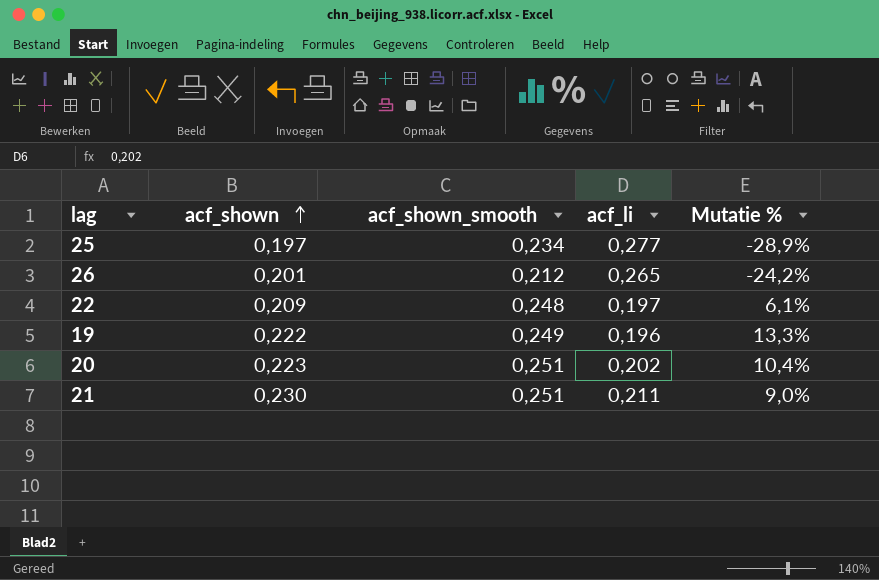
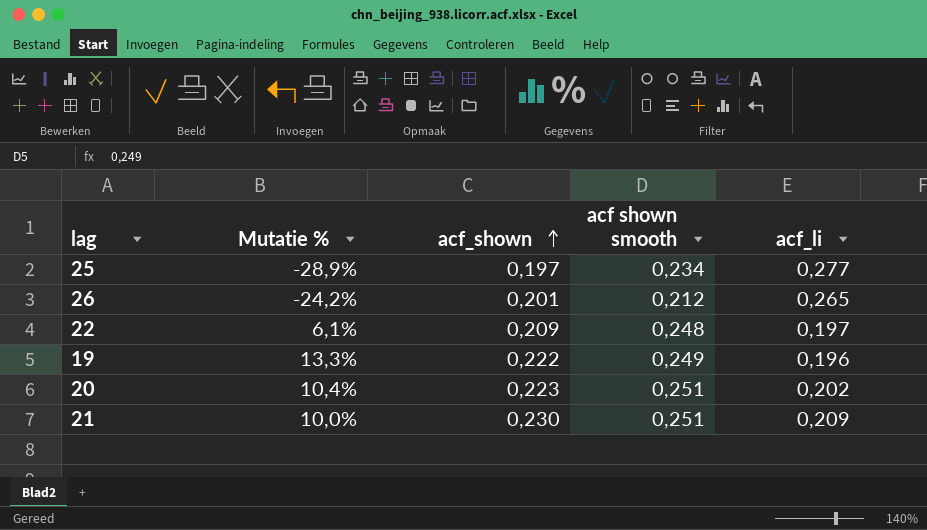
column Mutatie % | position: 5 -> 2
column name: acf_shown_smooth -> acf shown smooth
21 | Mutatie %: 9,0% -> 10,0%
21 | acf_li: 0,211 -> 0,209

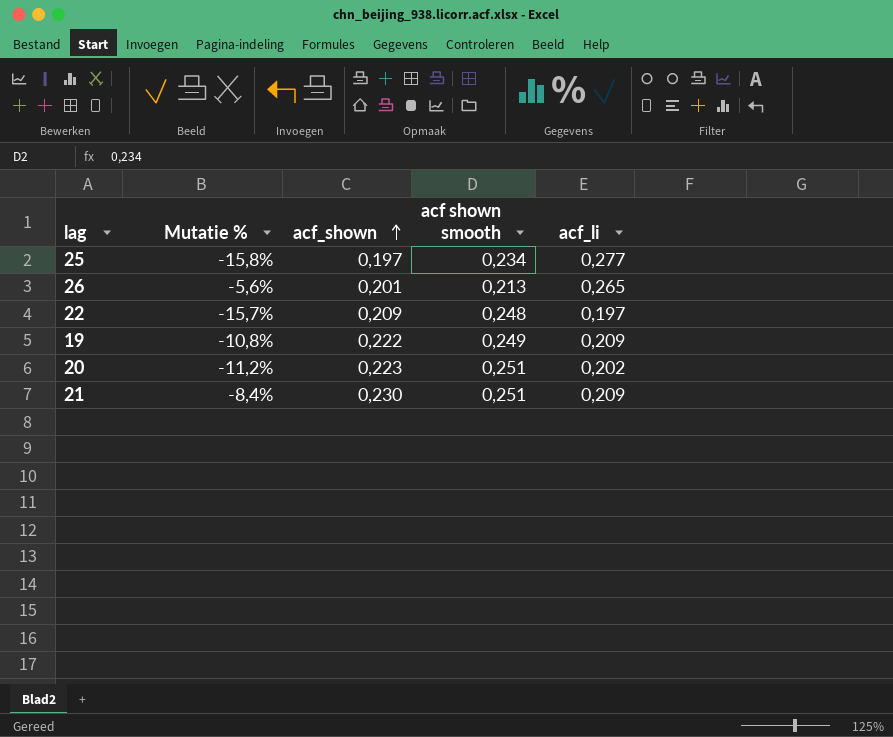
column Mutatie % | formula: ([acf_shown] - [acf_li]) / [acf_li] -> ([acf_shown] - [acf shown smooth]) / [acf shown smooth]
26 | acf shown smooth: 0,212 -> 0,213
19 | acf_li: 0,196 -> 0,209

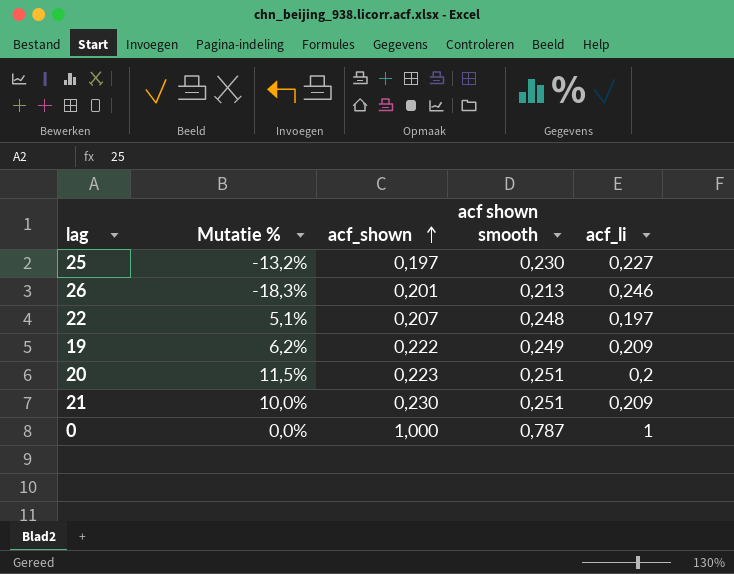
column Mutatie % | formula: ([acf_shown] - [acf shown smooth]) / [acf shown smooth] -> ([acf_shown] - [acf_li]) / [acf_li]
25 | acf shown smooth: 0,234 -> 0,230
25 | acf_li: 0,277 -> 0,227
26 | acf_li: 0,265 -> 0,246
22 | acf_shown: 0,209 -> 0,207
20 | acf_li: 0,202 -> 0,2
row 0: none -> 0,0% | 1,000 | 0,787 | 1

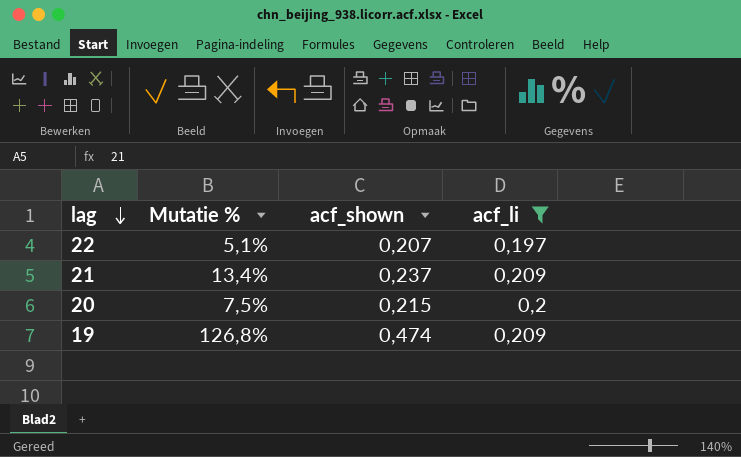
filter: none -> acf_li <= 0,209
row order: acf_shown ascending -> lag descending
column acf shown smooth | position: 4 -> none
21 | Mutatie %: 10,0% -> 13,4%
21 | acf_shown: 0,230 -> 0,237
20 | Mutatie %: 11,5% -> 7,5%
20 | acf_shown: 0,223 -> 0,215
19 | Mutatie %: 6,2% -> 126,8%
19 | acf_shown: 0,222 -> 0,474

